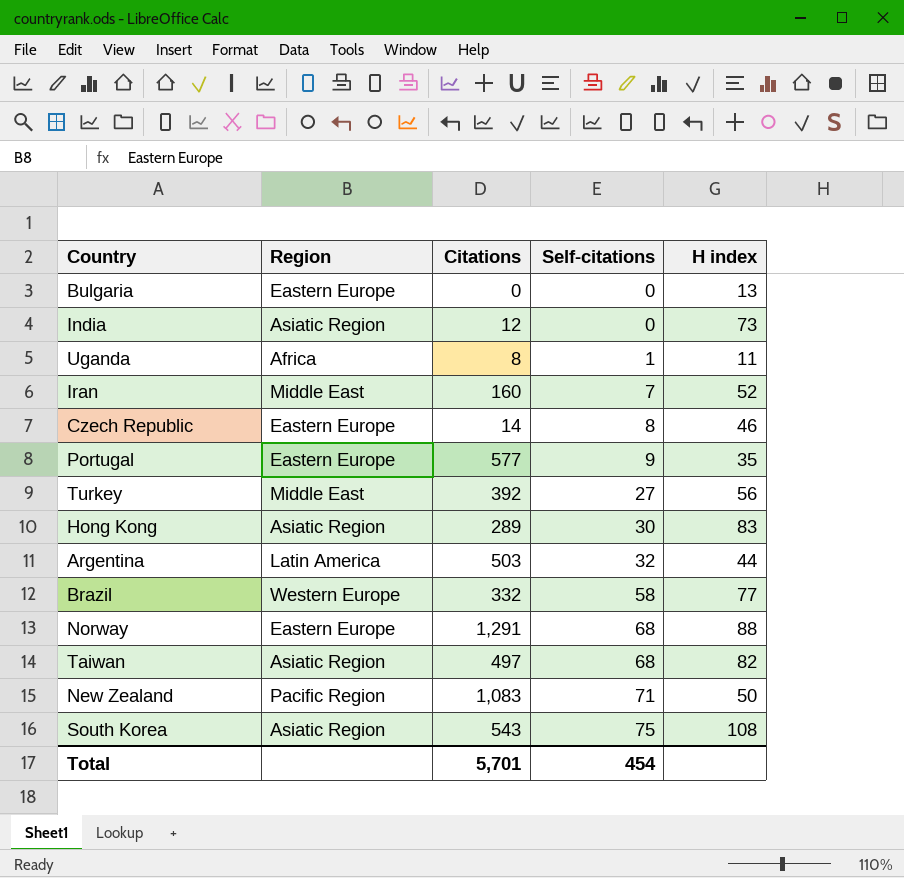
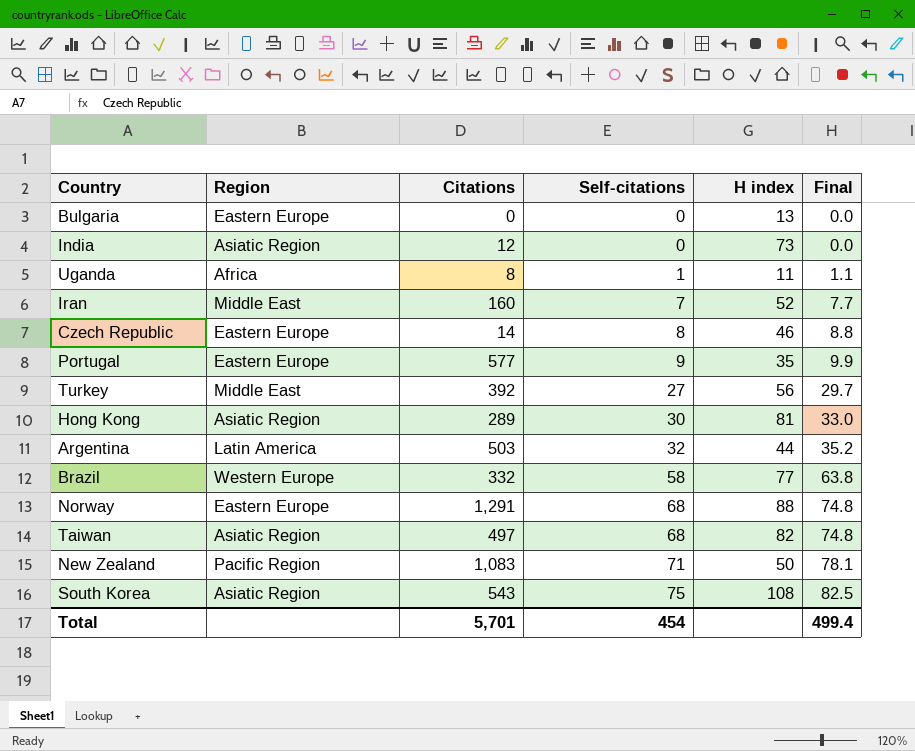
column Final | formula: none -> [Self-citations] * 1.1
Hong Kong | H index: 83 -> 81

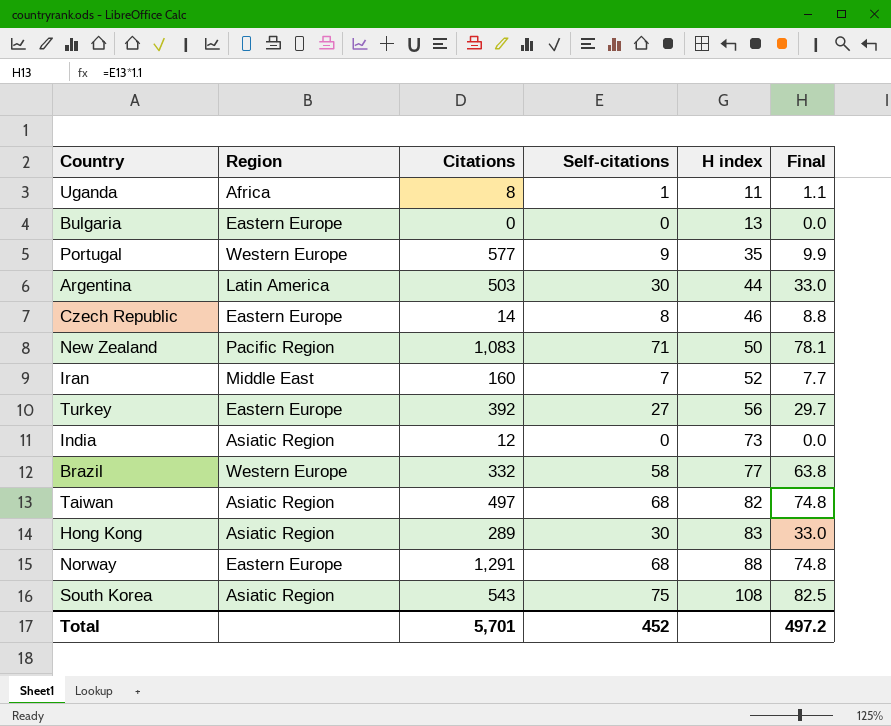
row order: Self-citations ascending -> H index ascending
Portugal | Region: Eastern Europe -> Western Europe
Argentina | Self-citations: 32 -> 30
Argentina | Final: 35.2 -> 33.0
Turkey | Region: Middle East -> Eastern Europe
Hong Kong | H index: 81 -> 83
Total | Self-citations: 454 -> 452
Total | Final: 499.4 -> 497.2

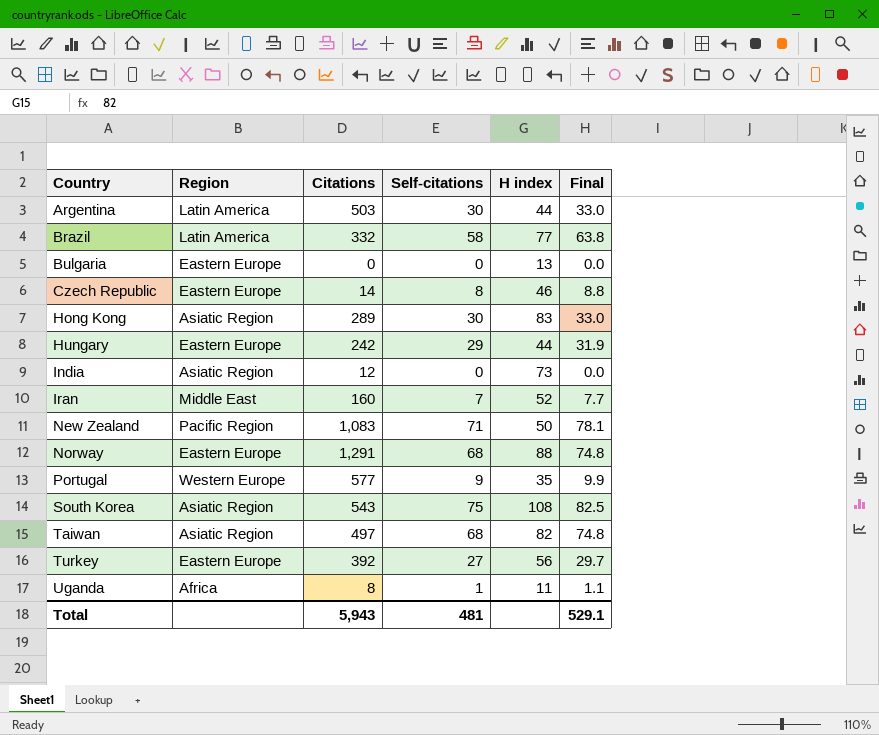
row order: H index ascending -> Country ascending
Brazil | Region: Western Europe -> Latin America
row Hungary: none -> Eastern Europe | 242 | 29 | 44 | 31.9
Total | Citations: 5,701 -> 5,943
Total | Self-citations: 452 -> 481
Total | Final: 497.2 -> 529.1

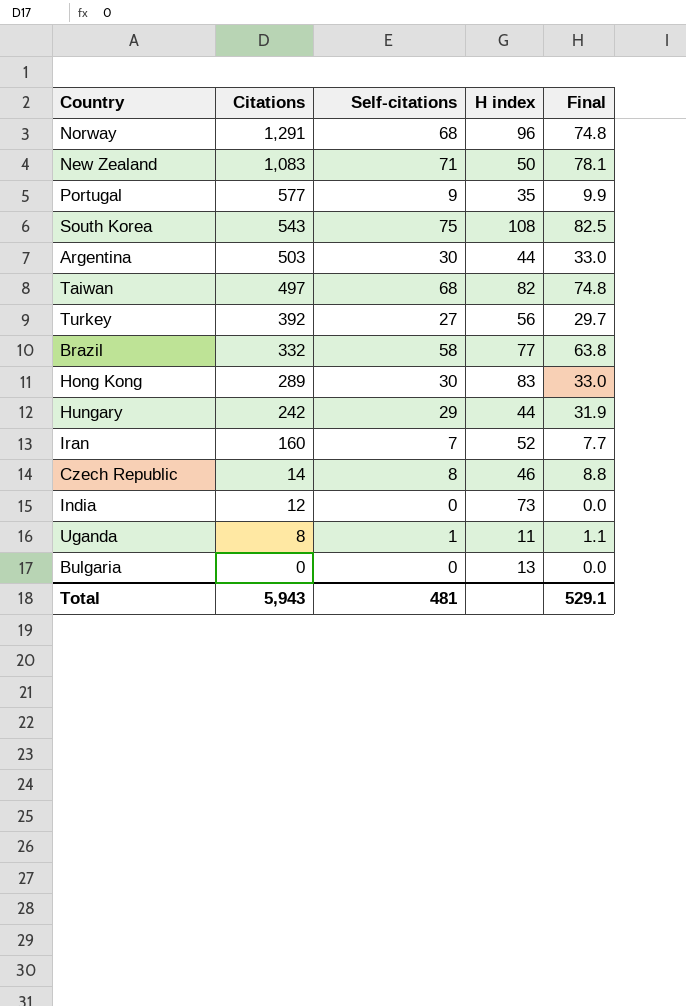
row order: Country ascending -> Citations descending
column Region | position: 2 -> none
Norway | H index: 88 -> 96

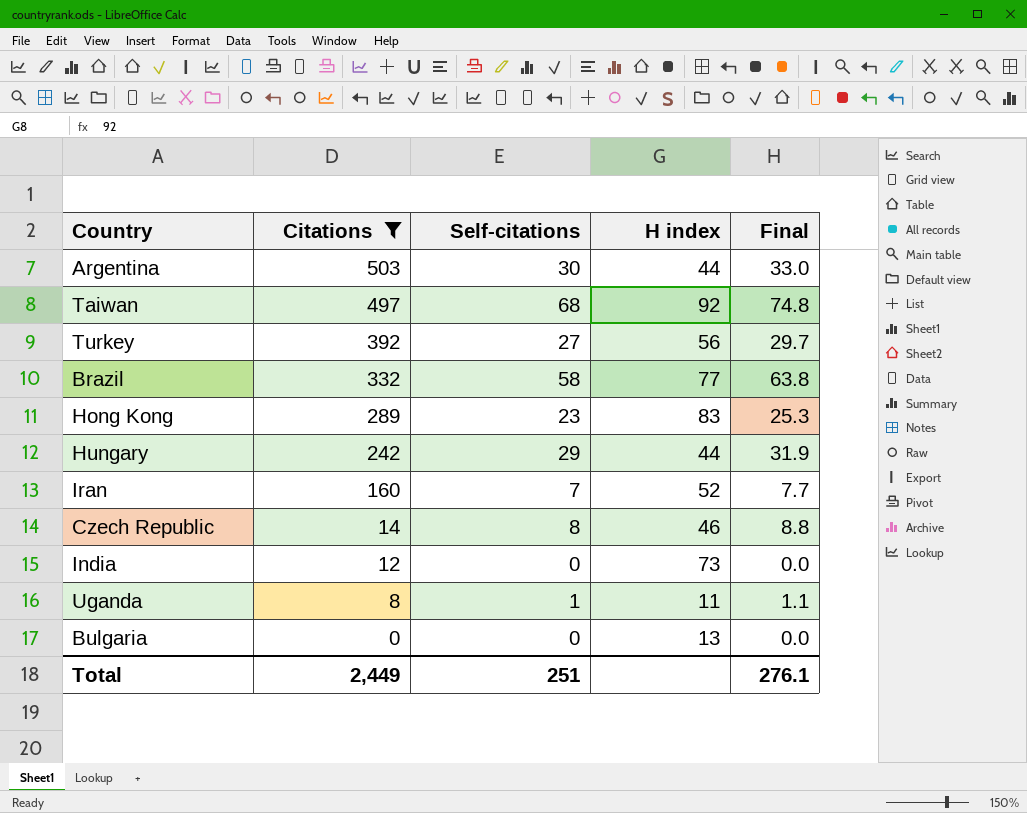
filter: none -> Citations <= 503
Taiwan | H index: 82 -> 92
Hong Kong | Self-citations: 30 -> 23
Hong Kong | Final: 33.0 -> 25.3
Total | Citations: 5,943 -> 2,449
Total | Self-citations: 481 -> 251
Total | Final: 529.1 -> 276.1

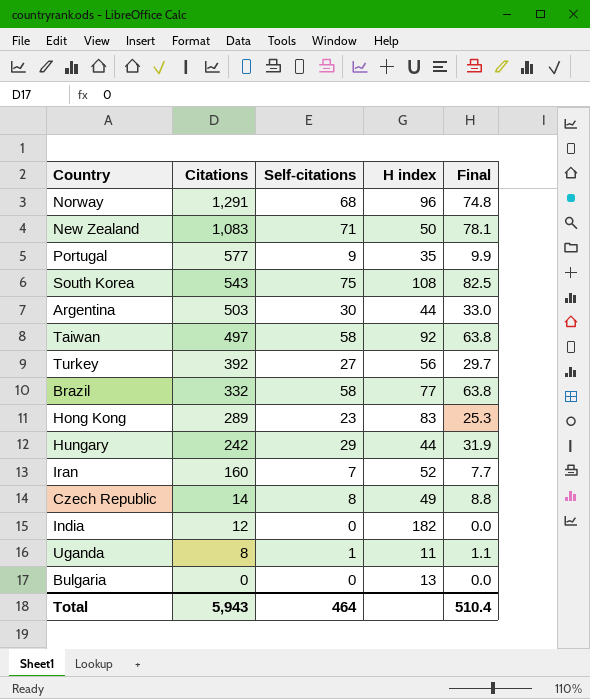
filter: Citations <= 503 -> none
Taiwan | Self-citations: 68 -> 58
Taiwan | Final: 74.8 -> 63.8
Czech Republic | H index: 46 -> 49
India | H index: 73 -> 182
Total | Citations: 2,449 -> 5,943
Total | Self-citations: 251 -> 464
Total | Final: 276.1 -> 510.4

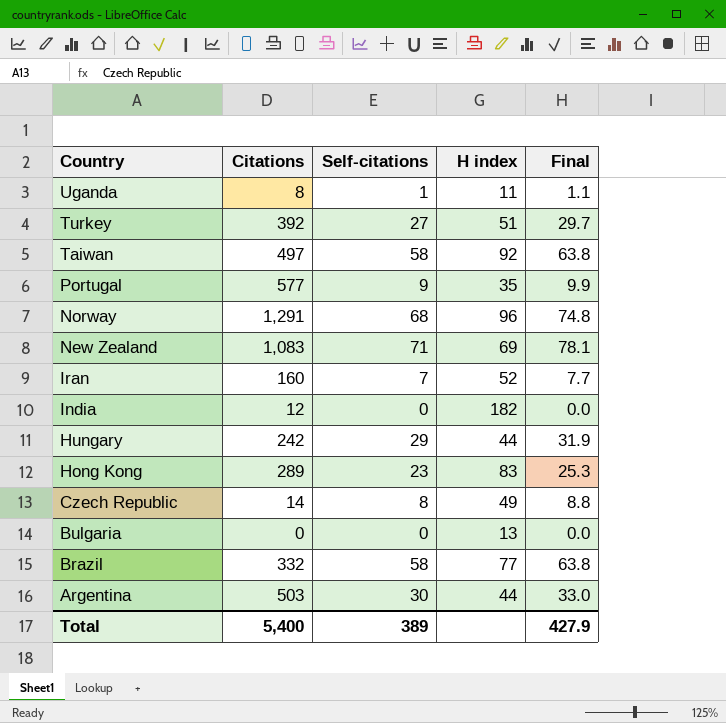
row order: Citations descending -> Country descending
row South Korea: 543 | 75 | 108 | 82.5 -> none
Turkey | H index: 56 -> 51
New Zealand | H index: 50 -> 69
Total | Citations: 5,943 -> 5,400
Total | Self-citations: 464 -> 389
Total | Final: 510.4 -> 427.9

